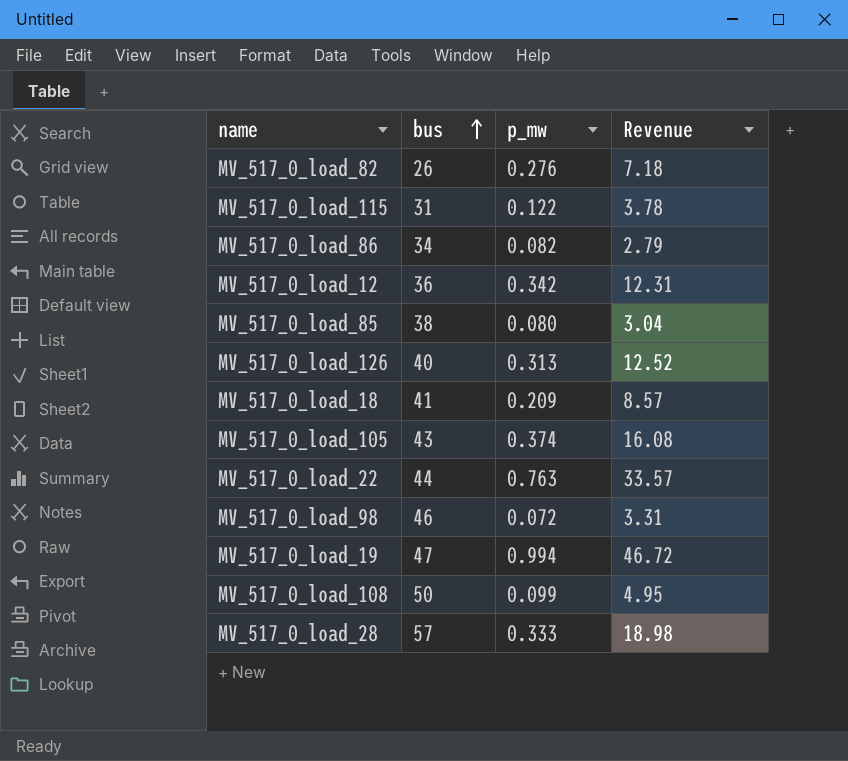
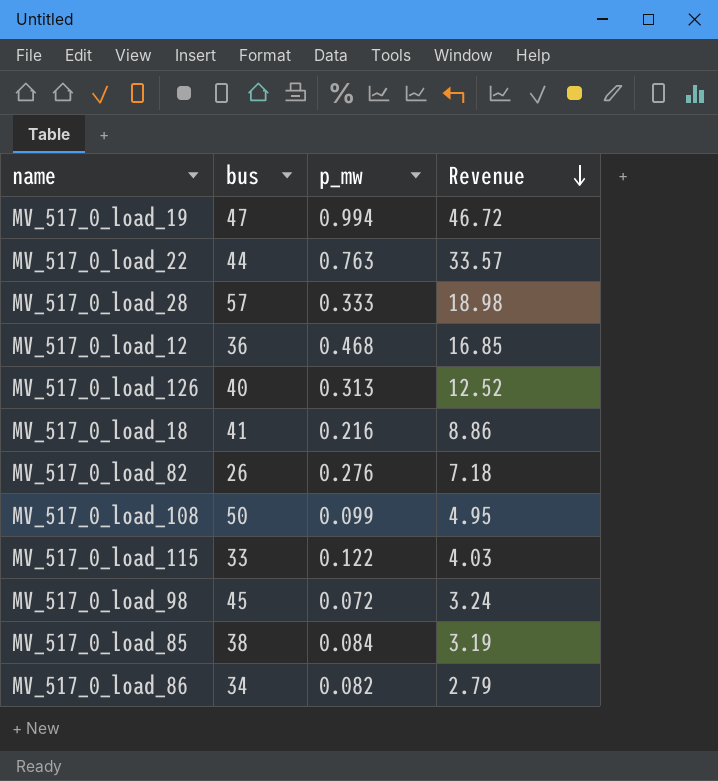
row order: bus ascending -> Revenue descending
row MV_517_0_load_105: 43 | 0.374 | 16.08 -> none
MV_517_0_load_12 | p_mw: 0.342 -> 0.468
MV_517_0_load_12 | Revenue: 12.31 -> 16.85
MV_517_0_load_18 | p_mw: 0.209 -> 0.216
MV_517_0_load_18 | Revenue: 8.57 -> 8.86
MV_517_0_load_115 | bus: 31 -> 33
MV_517_0_load_115 | Revenue: 3.78 -> 4.03
MV_517_0_load_98 | bus: 46 -> 45
MV_517_0_load_98 | Revenue: 3.31 -> 3.24
MV_517_0_load_85 | p_mw: 0.080 -> 0.084
MV_517_0_load_85 | Revenue: 3.04 -> 3.19

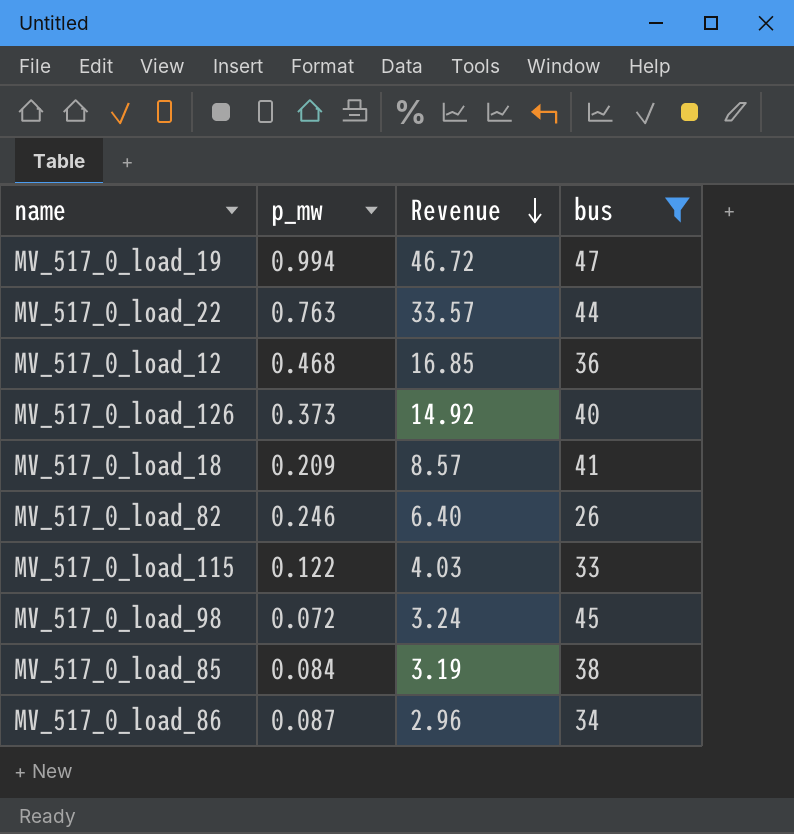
filter: none -> bus <= 47
column bus | position: 2 -> 4
MV_517_0_load_126 | p_mw: 0.313 -> 0.373
MV_517_0_load_126 | Revenue: 12.52 -> 14.92
MV_517_0_load_18 | p_mw: 0.216 -> 0.209
MV_517_0_load_18 | Revenue: 8.86 -> 8.57
MV_517_0_load_82 | p_mw: 0.276 -> 0.246
MV_517_0_load_82 | Revenue: 7.18 -> 6.40
MV_517_0_load_86 | p_mw: 0.082 -> 0.087
MV_517_0_load_86 | Revenue: 2.79 -> 2.96

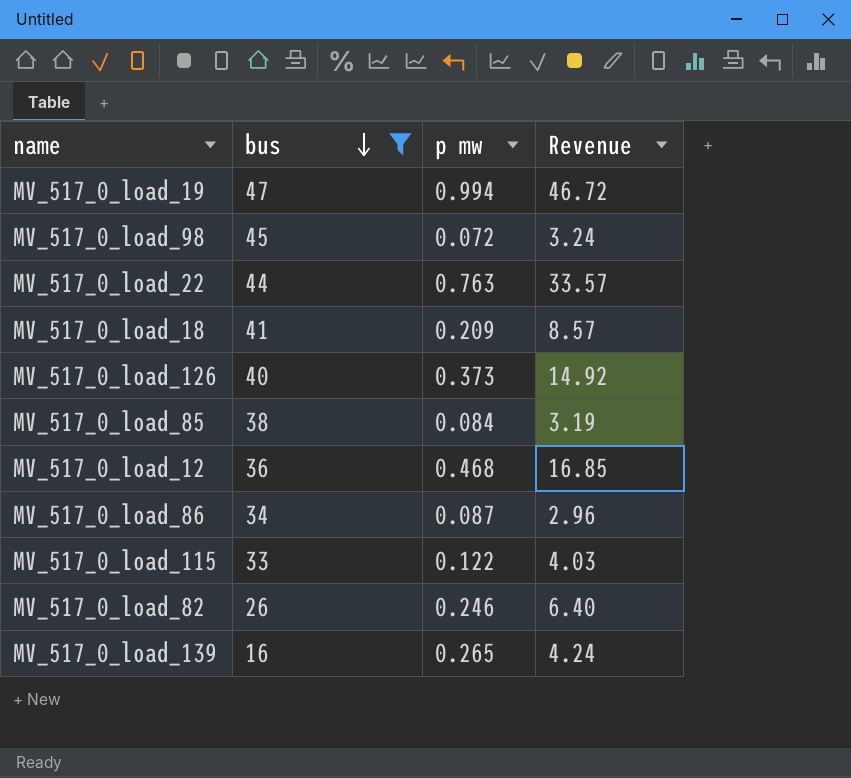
row order: Revenue descending -> bus descending
column bus | position: 4 -> 2
column name: p_mw -> p mw
row MV_517_0_load_139: none -> 16 | 0.265 | 4.24

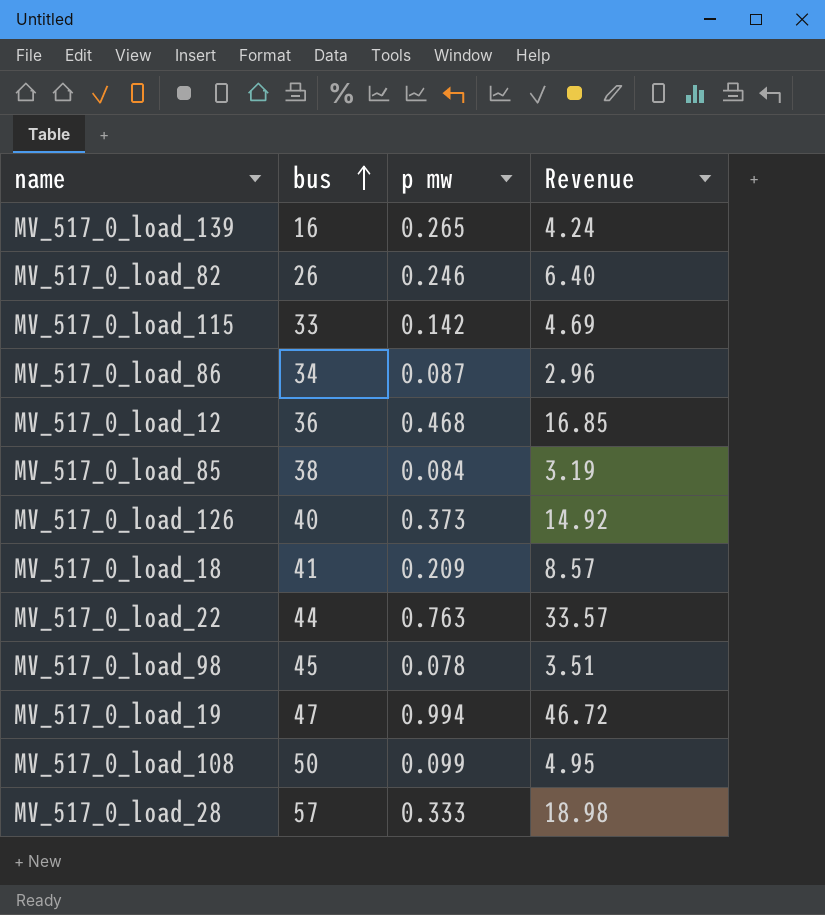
filter: bus <= 47 -> none
row order: bus descending -> bus ascending
MV_517_0_load_115 | p mw: 0.122 -> 0.142
MV_517_0_load_115 | Revenue: 4.03 -> 4.69
MV_517_0_load_98 | p mw: 0.072 -> 0.078
MV_517_0_load_98 | Revenue: 3.24 -> 3.51

